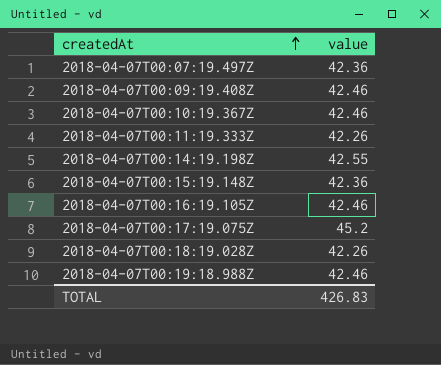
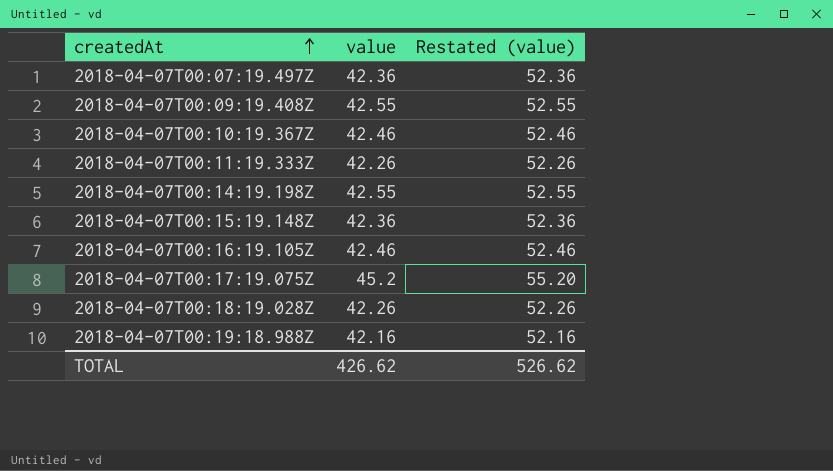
column Restated (value) | formula: none -> [value] + 10
2018-04-07T00:09:19.408Z | value: 42.46 -> 42.55
2018-04-07T00:19:18.988Z | value: 42.46 -> 42.16
TOTAL | value: 426.83 -> 426.62

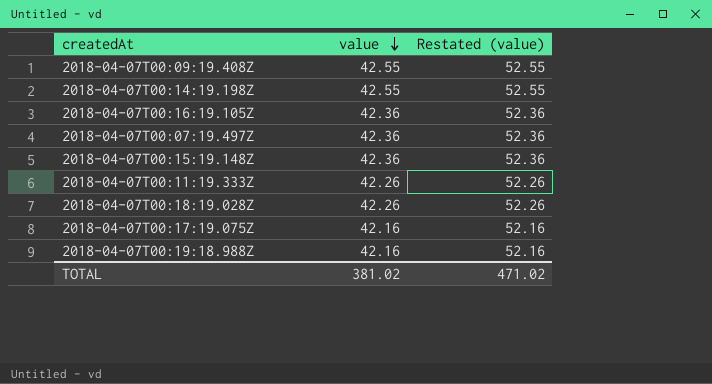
row order: createdAt ascending -> value descending
row 2018-04-07T00:10:19.367Z: 42.46 | 52.46 -> none
2018-04-07T00:16:19.105Z | value: 42.46 -> 42.36
2018-04-07T00:16:19.105Z | Restated (value): 52.46 -> 52.36
2018-04-07T00:17:19.075Z | value: 45.2 -> 42.16
2018-04-07T00:17:19.075Z | Restated (value): 55.20 -> 52.16
TOTAL | value: 426.62 -> 381.02
TOTAL | Restated (value): 526.62 -> 471.02

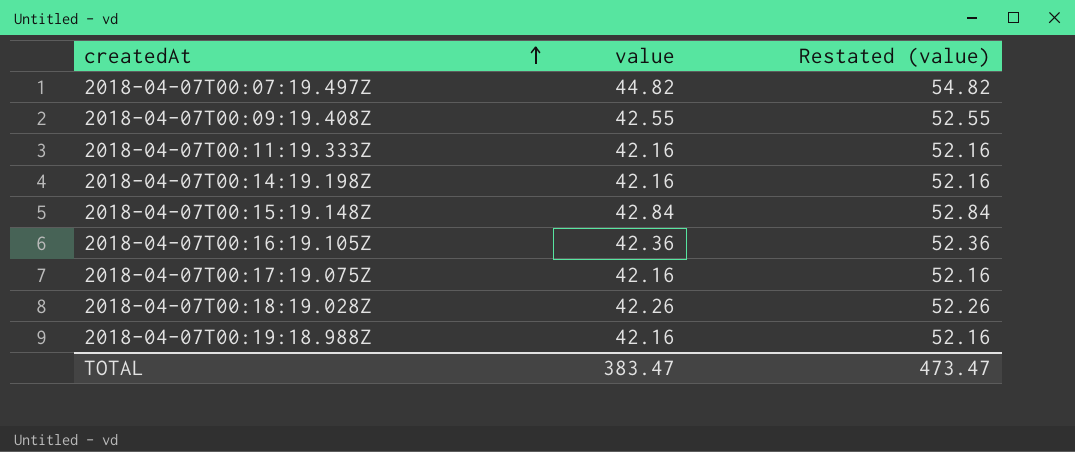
row order: value descending -> createdAt ascending
2018-04-07T00:07:19.497Z | value: 42.36 -> 44.82
2018-04-07T00:07:19.497Z | Restated (value): 52.36 -> 54.82
2018-04-07T00:11:19.333Z | value: 42.26 -> 42.16
2018-04-07T00:11:19.333Z | Restated (value): 52.26 -> 52.16
2018-04-07T00:14:19.198Z | value: 42.55 -> 42.16
2018-04-07T00:14:19.198Z | Restated (value): 52.55 -> 52.16
2018-04-07T00:15:19.148Z | value: 42.36 -> 42.84
2018-04-07T00:15:19.148Z | Restated (value): 52.36 -> 52.84
TOTAL | value: 381.02 -> 383.47
TOTAL | Restated (value): 471.02 -> 473.47

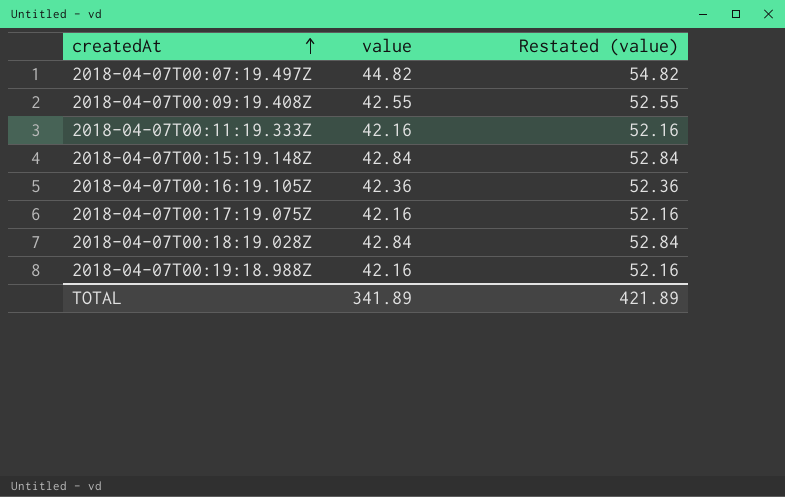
row 2018-04-07T00:14:19.198Z: 42.16 | 52.16 -> none
2018-04-07T00:18:19.028Z | value: 42.26 -> 42.84
2018-04-07T00:18:19.028Z | Restated (value): 52.26 -> 52.84
TOTAL | value: 383.47 -> 341.89
TOTAL | Restated (value): 473.47 -> 421.89

